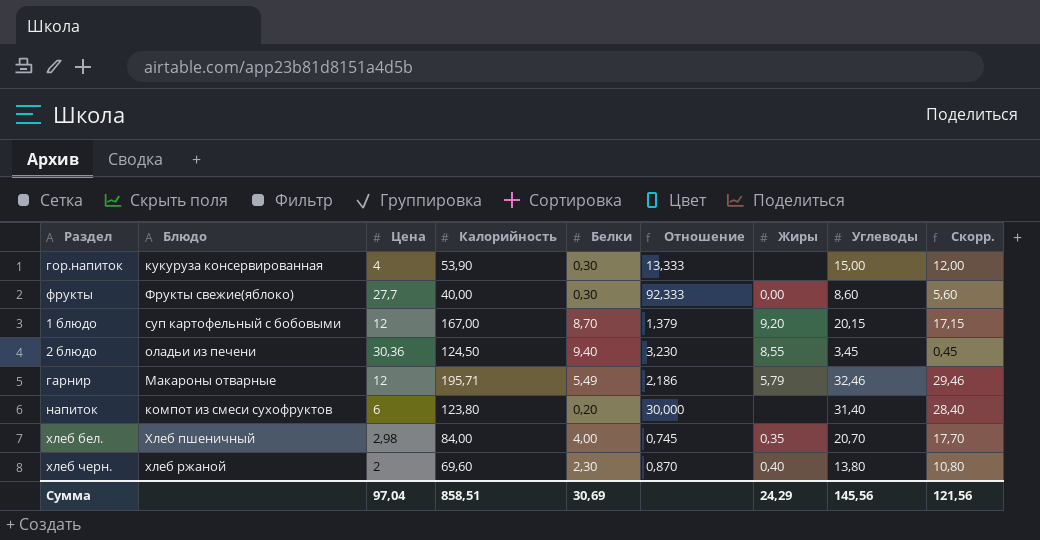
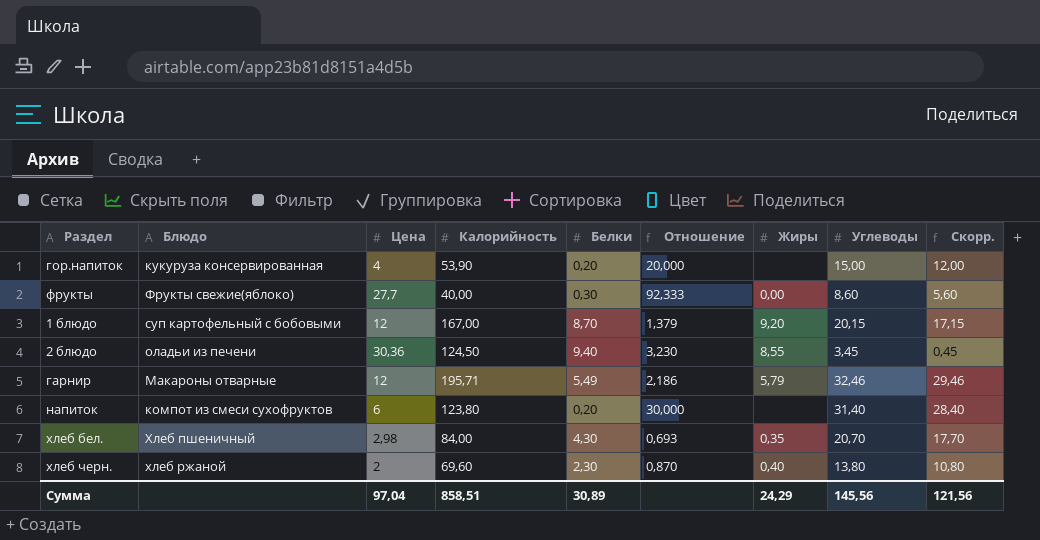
гор.напиток | Белки: 0,30 -> 0,20
гор.напиток | Отношение: 13,333 -> 20,000
хлеб бел. | Белки: 4,00 -> 4,30
хлеб бел. | Отношение: 0,745 -> 0,693
Сумма | Белки: 30,69 -> 30,89

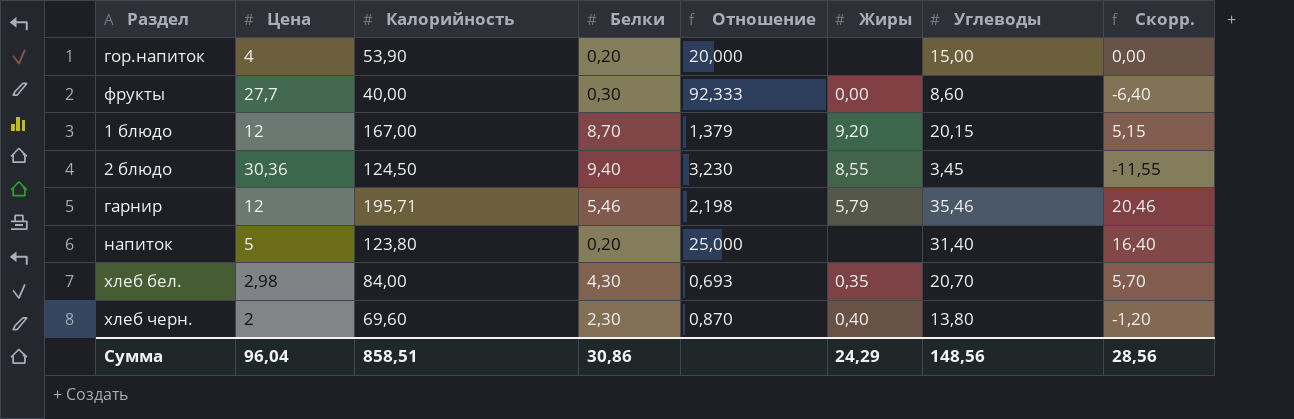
column Блюдо | position: 2 -> none
column Скорр. | formula: [Углеводы] - 3 -> [Углеводы] - 15
гарнир | Белки: 5,49 -> 5,46
гарнир | Отношение: 2,186 -> 2,198
гарнир | Углеводы: 32,46 -> 35,46
напиток | Цена: 6 -> 5
напиток | Отношение: 30,000 -> 25,000
Сумма | Цена: 97,04 -> 96,04
Сумма | Белки: 30,89 -> 30,86
Сумма | Углеводы: 145,56 -> 148,56
Сумма | Скорр.: 121,56 -> 28,56

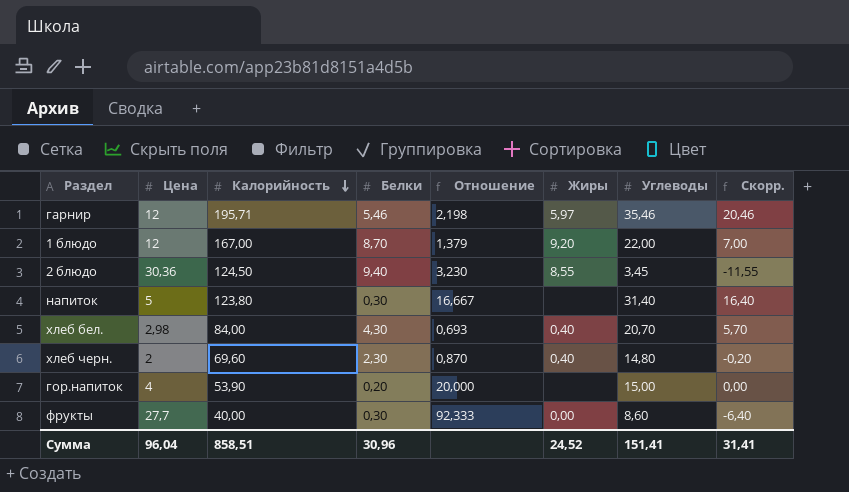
row order: none -> Калорийность descending
гарнир | Жиры: 5,79 -> 5,97
1 блюдо | Углеводы: 20,15 -> 22,00
1 блюдо | Скорр.: 5,15 -> 7,00
напиток | Белки: 0,20 -> 0,30
напиток | Отношение: 25,000 -> 16,667
хлеб бел. | Жиры: 0,35 -> 0,40
хлеб черн. | Углеводы: 13,80 -> 14,80
хлеб черн. | Скорр.: -1,20 -> -0,20
Сумма | Белки: 30,86 -> 30,96
Сумма | Жиры: 24,29 -> 24,52
Сумма | Углеводы: 148,56 -> 151,41
Сумма | Скорр.: 28,56 -> 31,41

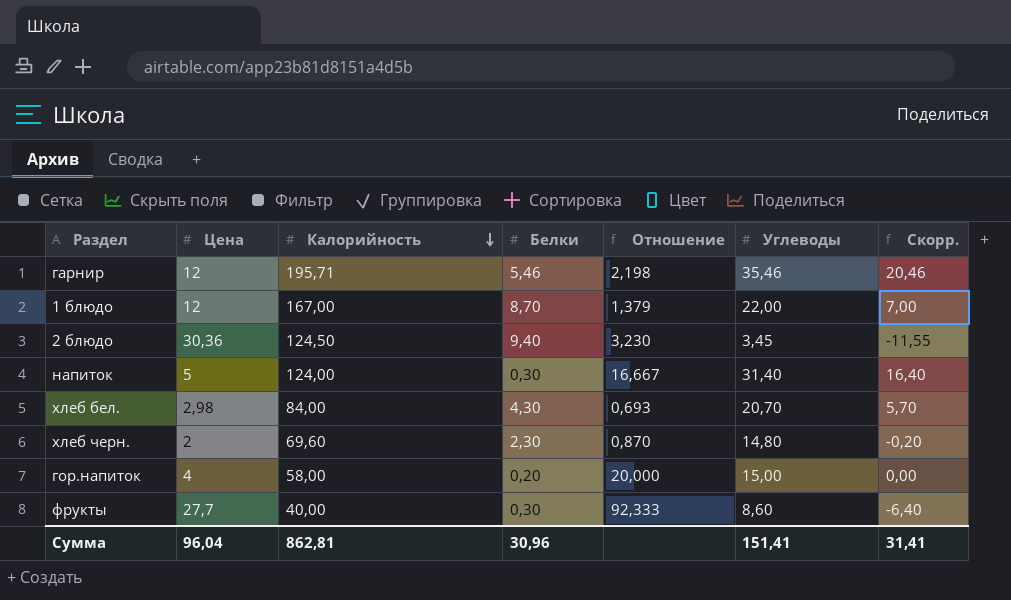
column Жиры | position: 6 -> none
напиток | Калорийность: 123,80 -> 124,00
гор.напиток | Калорийность: 53,90 -> 58,00
Сумма | Калорийность: 858,51 -> 862,81

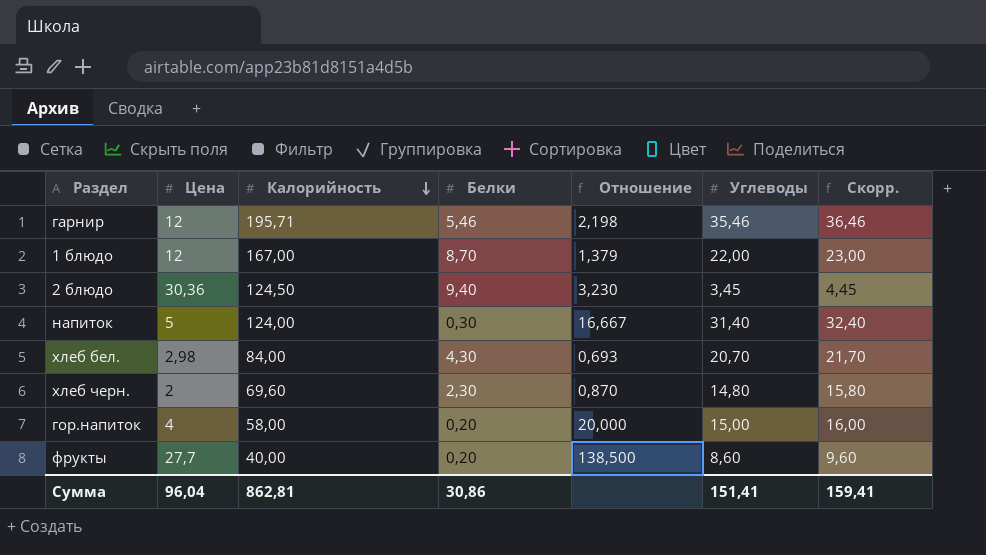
column Скорр. | formula: [Углеводы] - 15 -> [Углеводы] + 1
фрукты | Белки: 0,30 -> 0,20
фрукты | Отношение: 92,333 -> 138,500
Сумма | Белки: 30,96 -> 30,86
Сумма | Скорр.: 31,41 -> 159,41

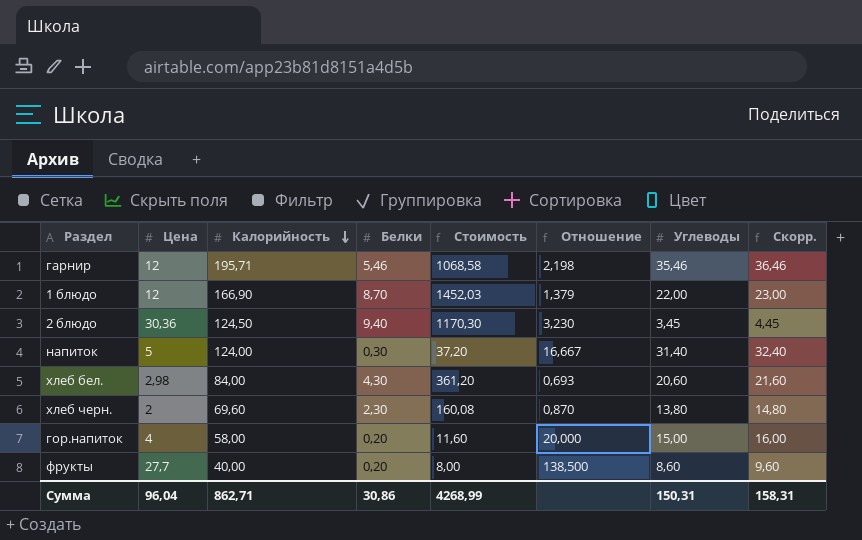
column Стоимость | formula: none -> [Калорийность] * [Белки]
1 блюдо | Калорийность: 167,00 -> 166,90
хлеб бел. | Углеводы: 20,70 -> 20,60
хлеб бел. | Скорр.: 21,70 -> 21,60
хлеб черн. | Углеводы: 14,80 -> 13,80
хлеб черн. | Скорр.: 15,80 -> 14,80
Сумма | Калорийность: 862,81 -> 862,71
Сумма | Углеводы: 151,41 -> 150,31
Сумма | Скорр.: 159,41 -> 158,31

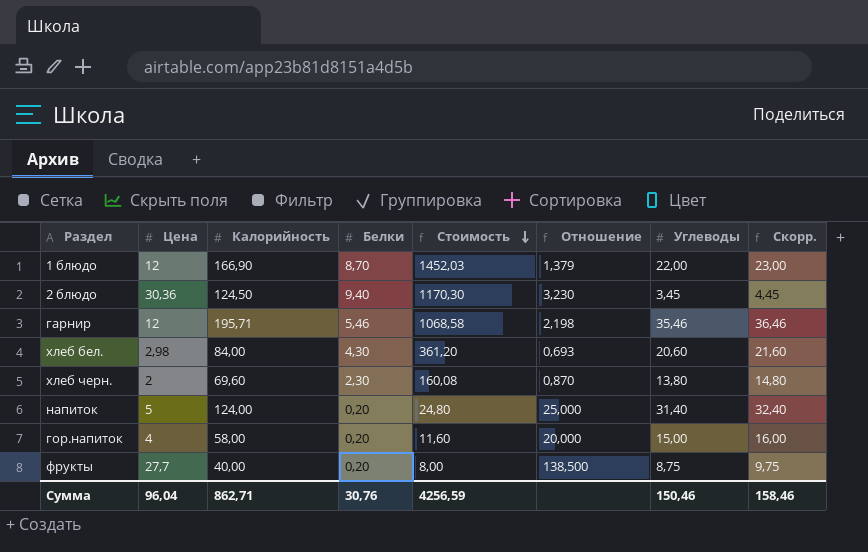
row order: Калорийность descending -> Стоимость descending
напиток | Белки: 0,30 -> 0,20
напиток | Стоимость: 37,20 -> 24,80
напиток | Отношение: 16,667 -> 25,000
фрукты | Углеводы: 8,60 -> 8,75
фрукты | Скорр.: 9,60 -> 9,75
Сумма | Белки: 30,86 -> 30,76
Сумма | Стоимость: 4268,99 -> 4256,59
Сумма | Углеводы: 150,31 -> 150,46
Сумма | Скорр.: 158,31 -> 158,46

